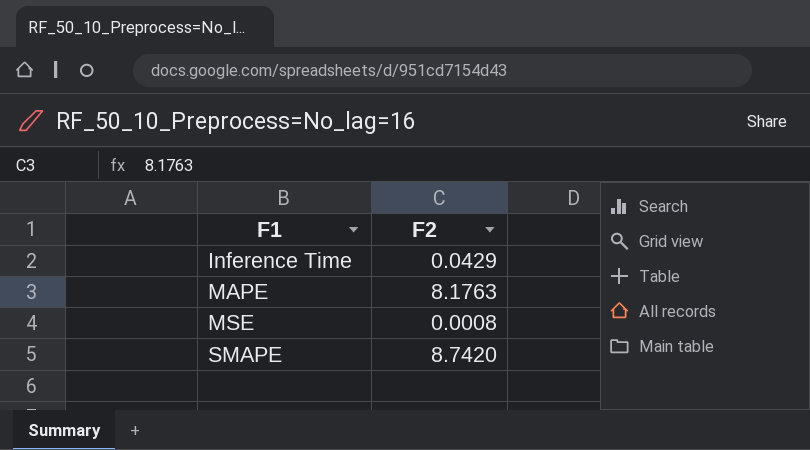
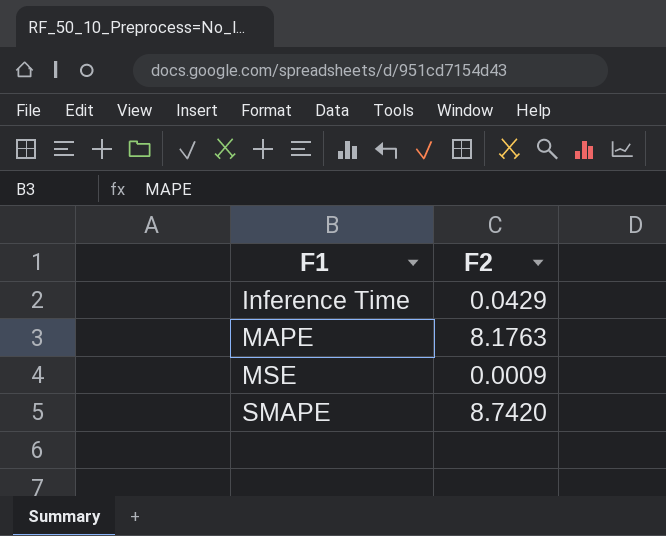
MSE | F2: 0.0008 -> 0.0009

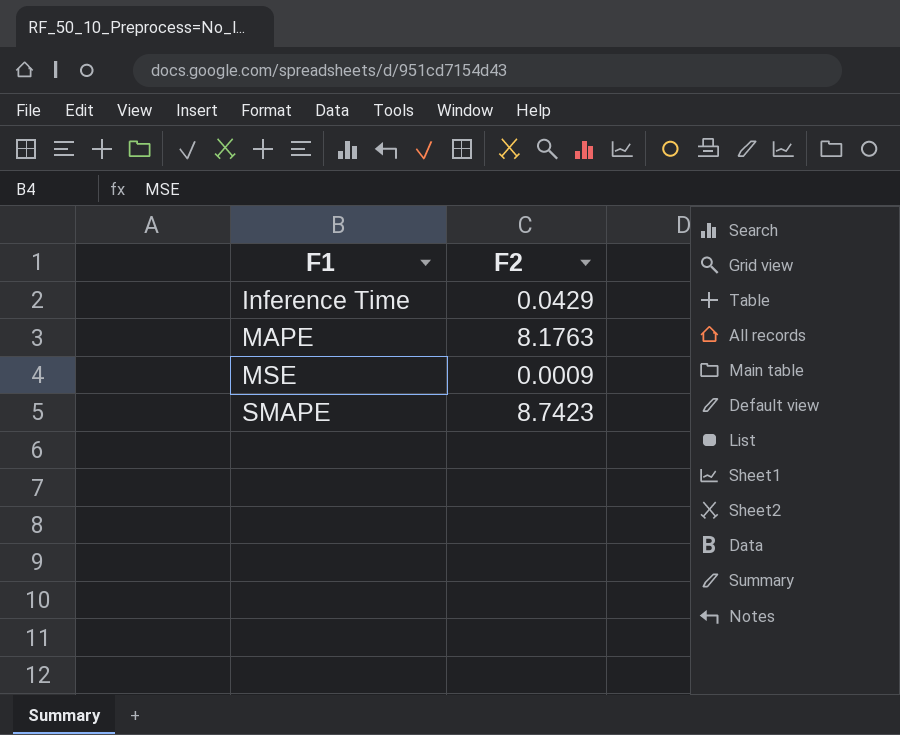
SMAPE | F2: 8.7420 -> 8.7423

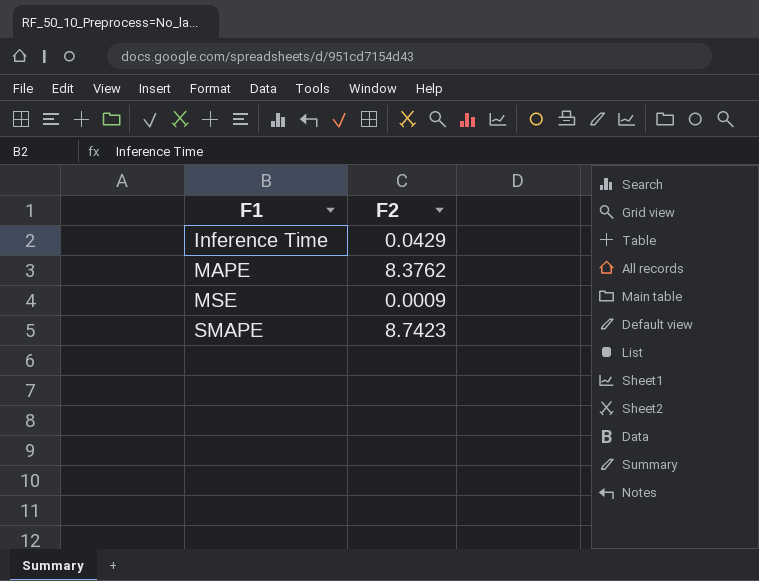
MAPE | F2: 8.1763 -> 8.3762

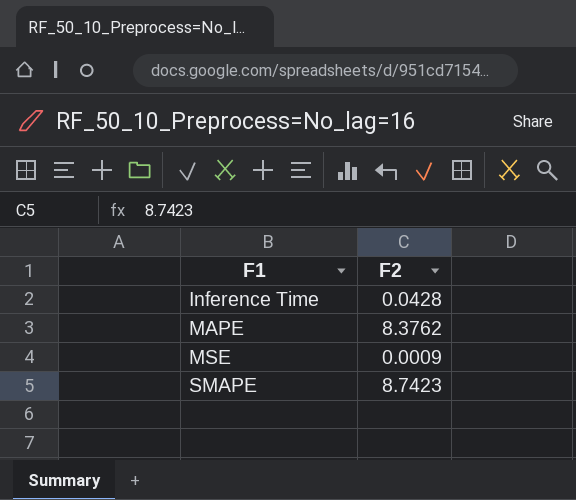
Inference Time | F2: 0.0429 -> 0.0428

